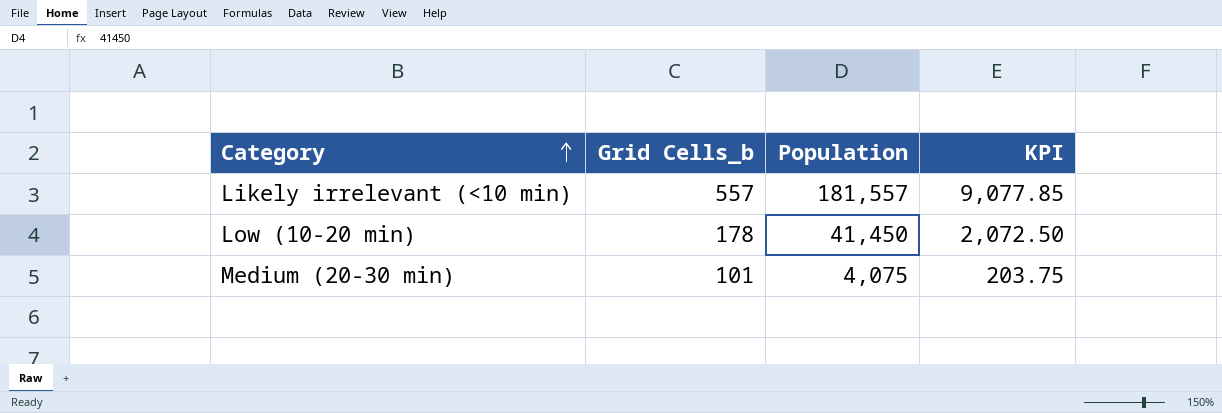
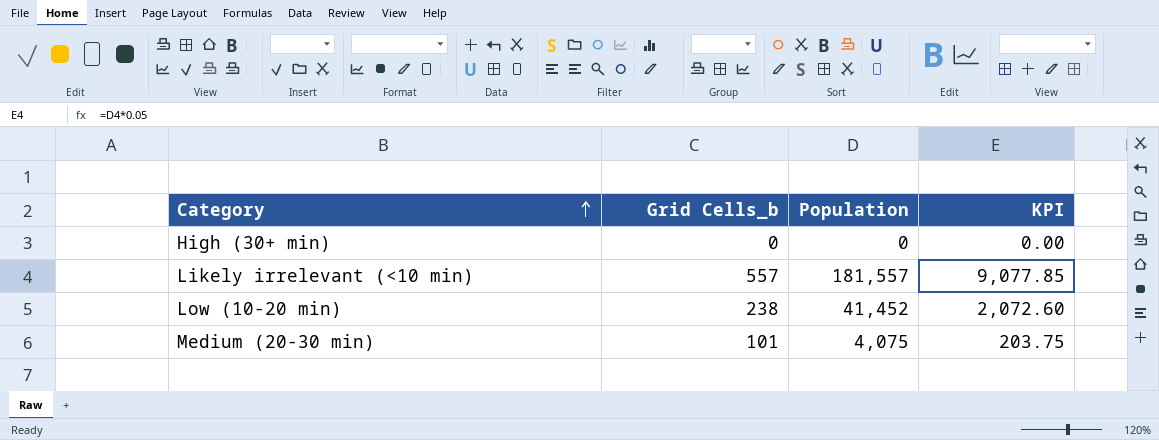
row High (30+ min): none -> 0 | 0 | 0.00
Low (10-20 min) | Grid Cells_b: 178 -> 238
Low (10-20 min) | Population: 41,450 -> 41,452
Low (10-20 min) | KPI: 2,072.50 -> 2,072.60

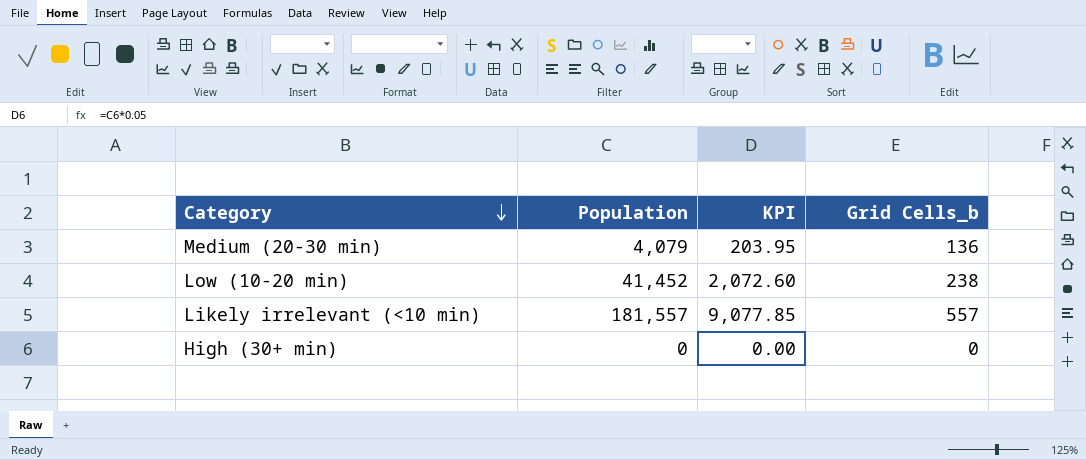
row order: Category ascending -> Category descending
column Grid Cells_b | position: 2 -> 4
Medium (20-30 min) | Population: 4,075 -> 4,079
Medium (20-30 min) | KPI: 203.75 -> 203.95
Medium (20-30 min) | Grid Cells_b: 101 -> 136

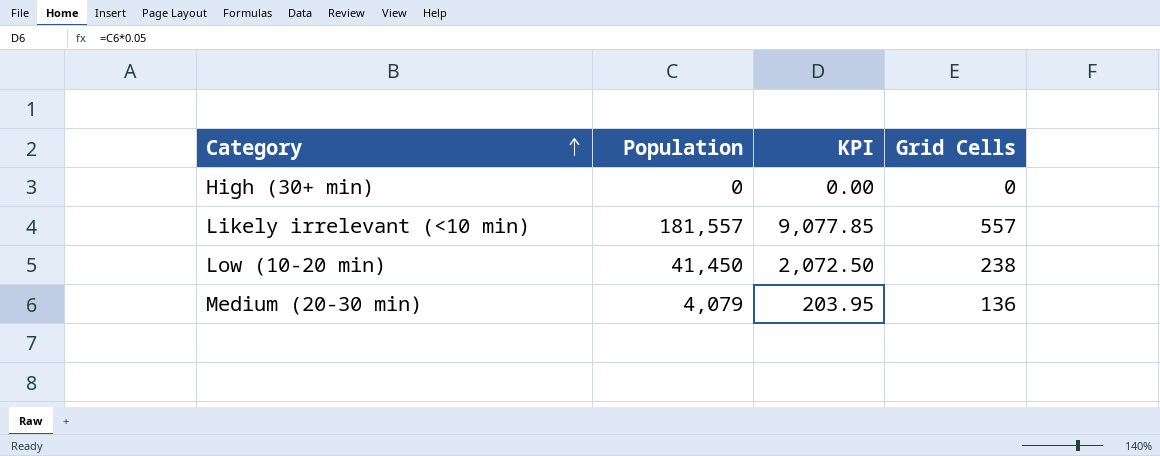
row order: Category descending -> Category ascending
column name: Grid Cells_b -> Grid Cells
Low (10-20 min) | Population: 41,452 -> 41,450
Low (10-20 min) | KPI: 2,072.60 -> 2,072.50

